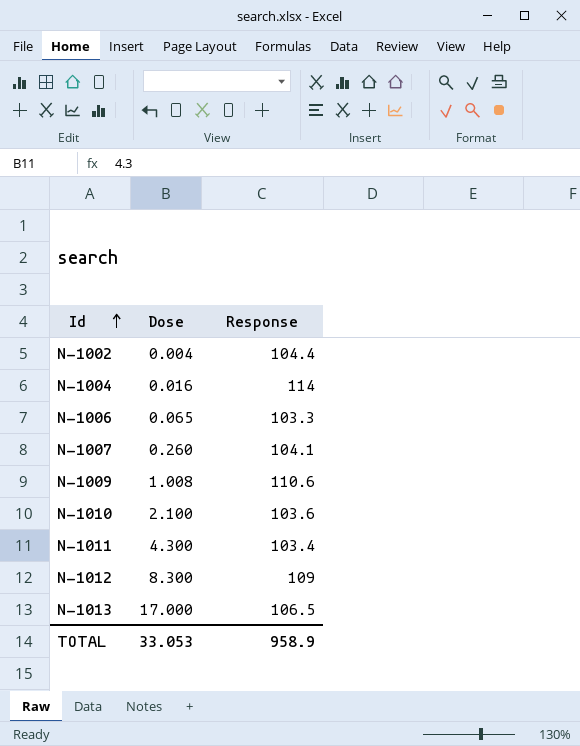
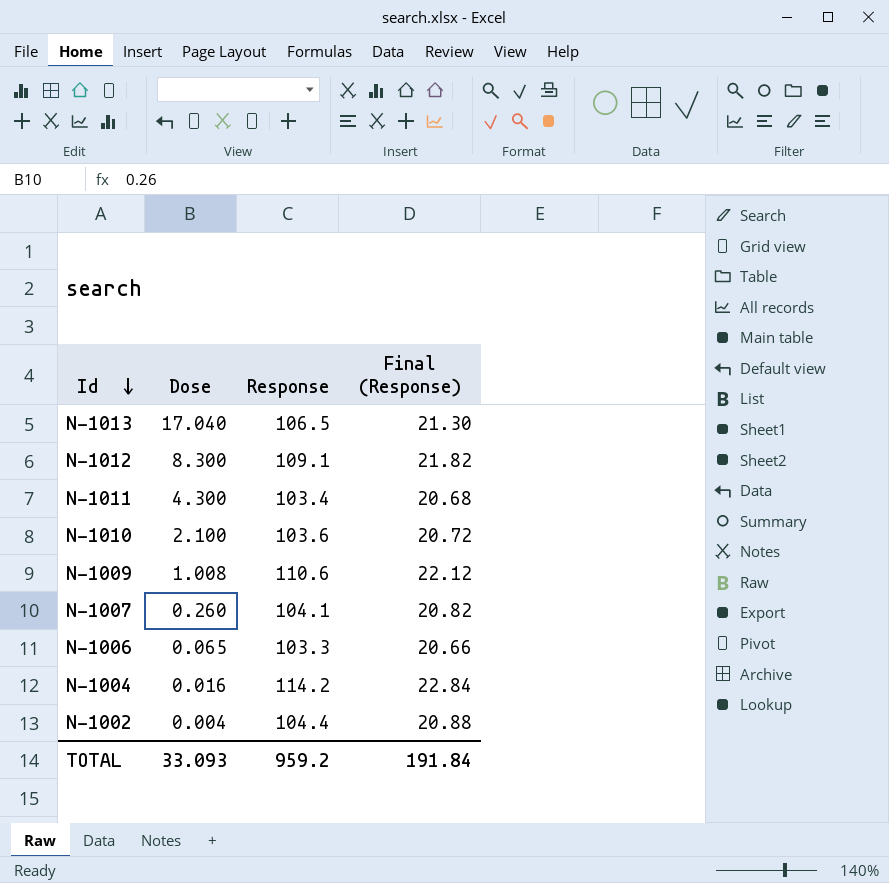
row order: Id ascending -> Id descending
column Final (Response) | formula: none -> [Response] * 0.2
N-1013 | Dose: 17.000 -> 17.040
N-1012 | Response: 109 -> 109.1
N-1004 | Response: 114 -> 114.2
TOTAL | Dose: 33.053 -> 33.093
TOTAL | Response: 958.9 -> 959.2

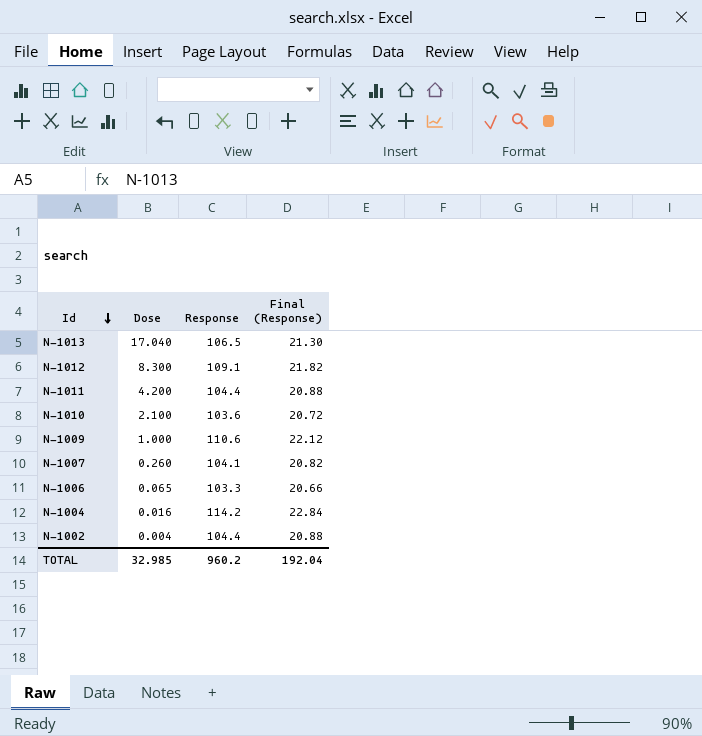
N-1011 | Dose: 4.300 -> 4.200
N-1011 | Response: 103.4 -> 104.4
N-1011 | Final (Response): 20.68 -> 20.88
N-1009 | Dose: 1.008 -> 1.000
TOTAL | Dose: 33.093 -> 32.985
TOTAL | Response: 959.2 -> 960.2
TOTAL | Final (Response): 191.84 -> 192.04

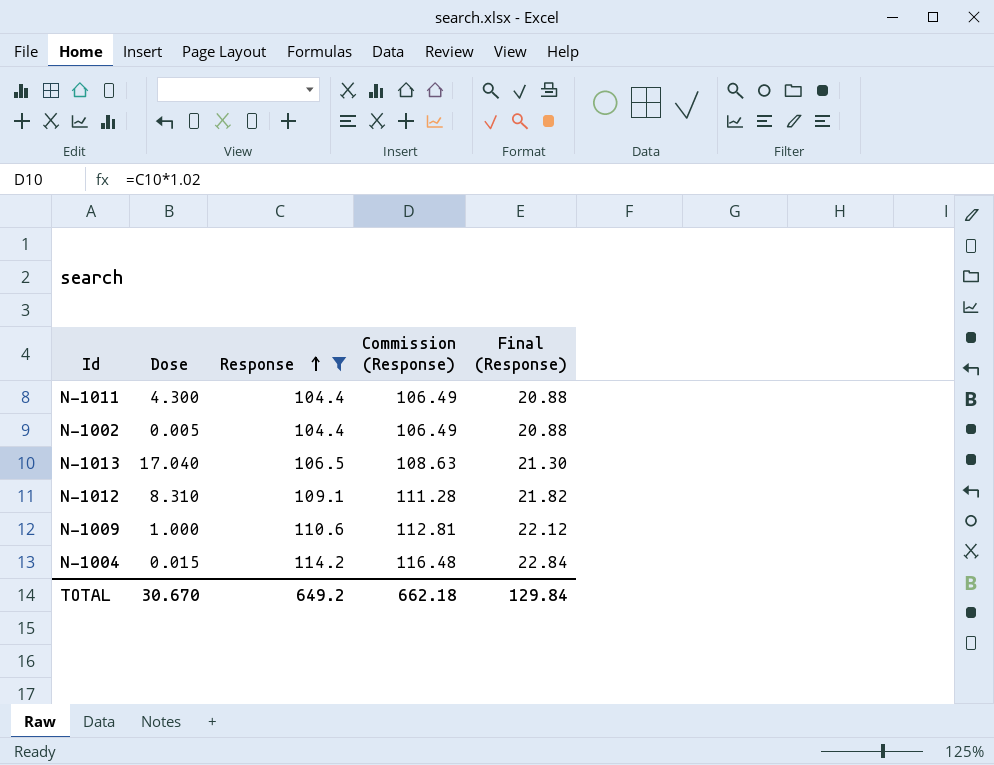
filter: none -> Response >= 104.4
row order: Id descending -> Response ascending
column Commission (Response) | formula: none -> [Response] * 1.02
N-1011 | Dose: 4.200 -> 4.300
N-1002 | Dose: 0.004 -> 0.005
N-1012 | Dose: 8.300 -> 8.310
N-1004 | Dose: 0.016 -> 0.015
TOTAL | Dose: 32.985 -> 30.670
TOTAL | Response: 960.2 -> 649.2
TOTAL | Final (Response): 192.04 -> 129.84

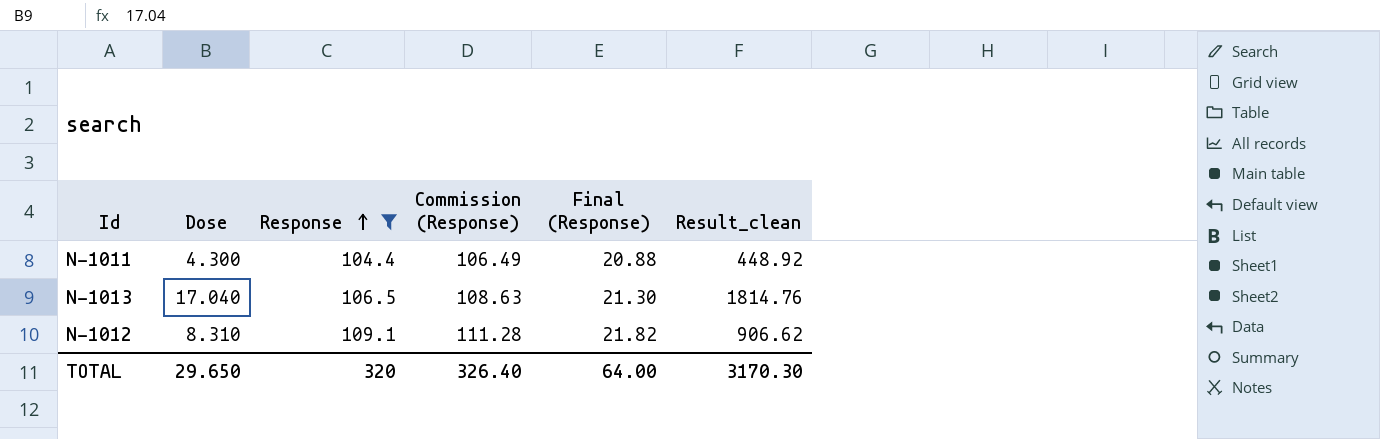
column Result_clean | formula: none -> [Dose] * [Response]
row N-1002: 0.005 | 104.4 | 106.49 | 20.88 -> none
row N-1009: 1.000 | 110.6 | 112.81 | 22.12 -> none
row N-1004: 0.015 | 114.2 | 116.48 | 22.84 -> none
TOTAL | Dose: 30.670 -> 29.650
TOTAL | Response: 649.2 -> 320
TOTAL | Commission (Response): 662.18 -> 326.40
TOTAL | Final (Response): 129.84 -> 64.00

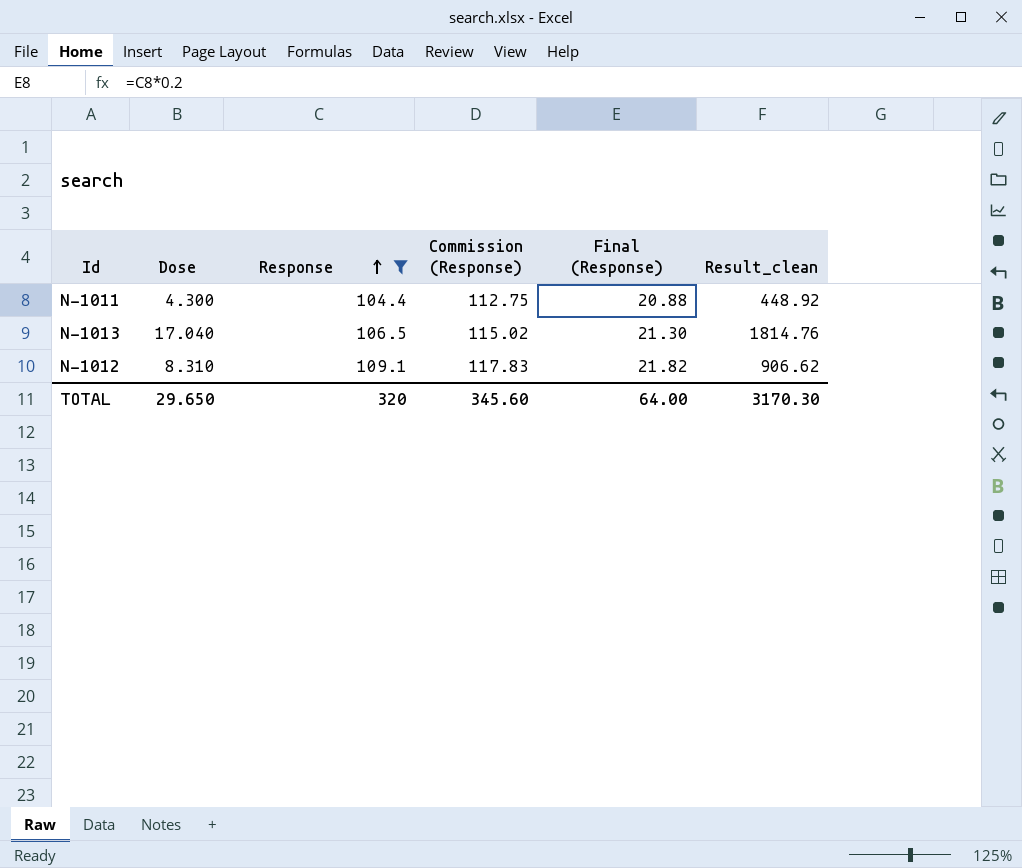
column Commission (Response) | formula: [Response] * 1.02 -> [Response] * 1.08
TOTAL | Commission (Response): 326.40 -> 345.60

